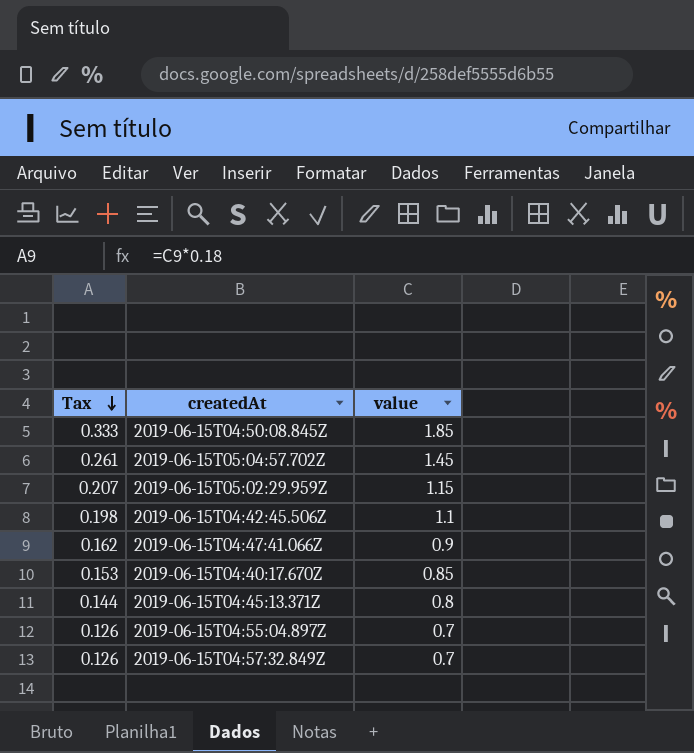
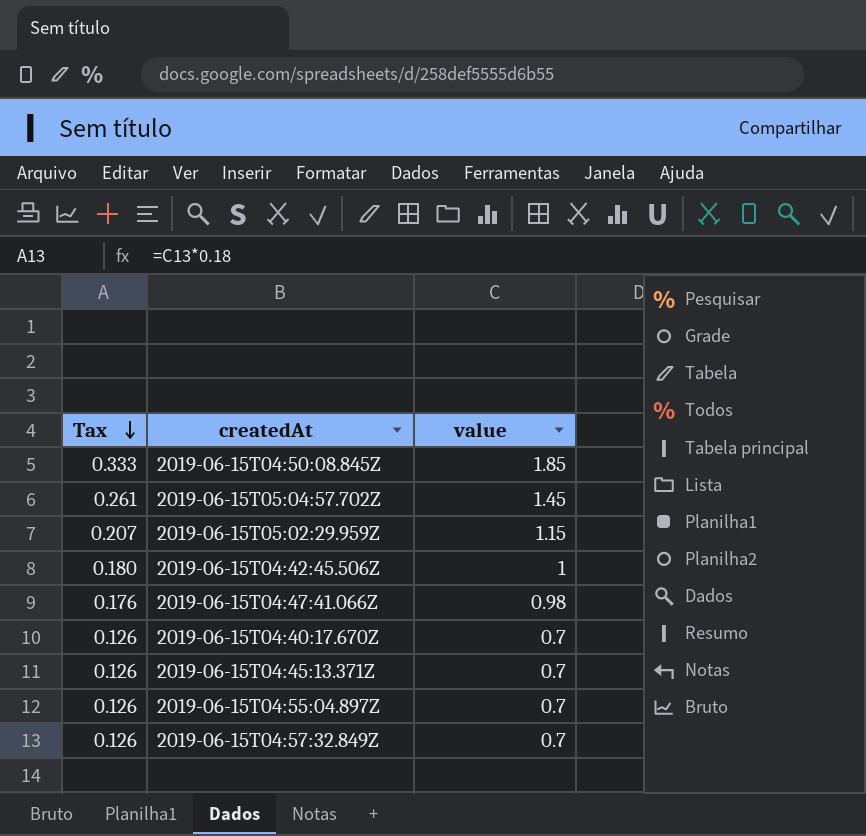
2019-06-15T04:42:45.506Z | Tax: 0.198 -> 0.180
2019-06-15T04:42:45.506Z | value: 1.1 -> 1
2019-06-15T04:47:41.066Z | Tax: 0.162 -> 0.176
2019-06-15T04:47:41.066Z | value: 0.9 -> 0.98
2019-06-15T04:40:17.670Z | Tax: 0.153 -> 0.126
2019-06-15T04:40:17.670Z | value: 0.85 -> 0.7
2019-06-15T04:45:13.371Z | Tax: 0.144 -> 0.126
2019-06-15T04:45:13.371Z | value: 0.8 -> 0.7

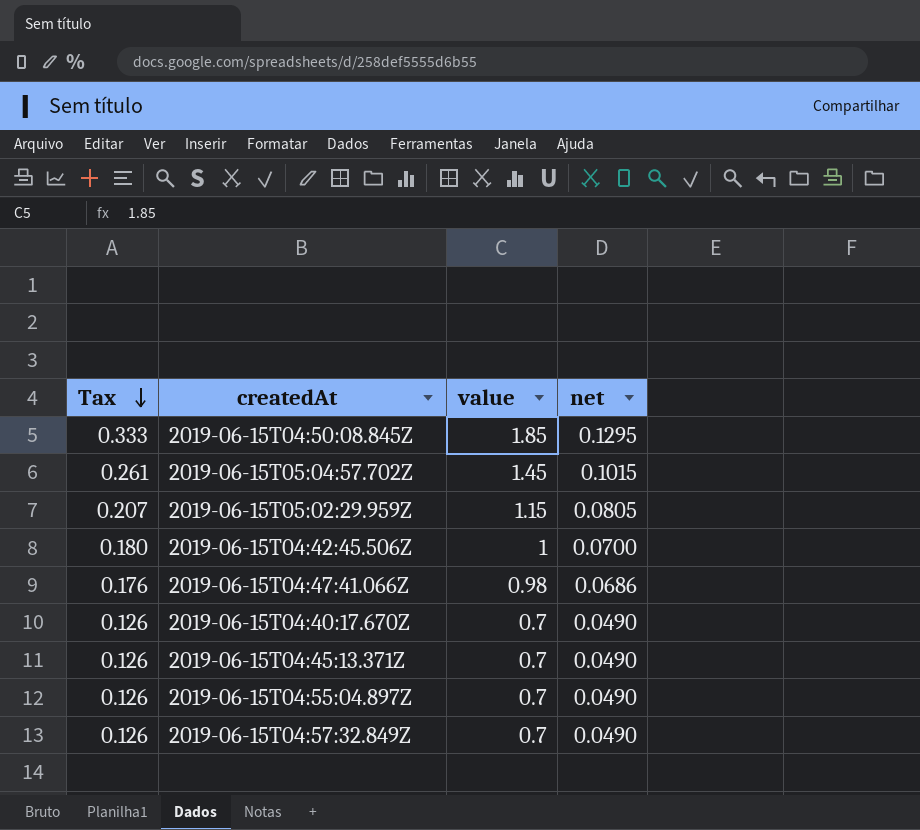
column net | formula: none -> [value] * 0.07

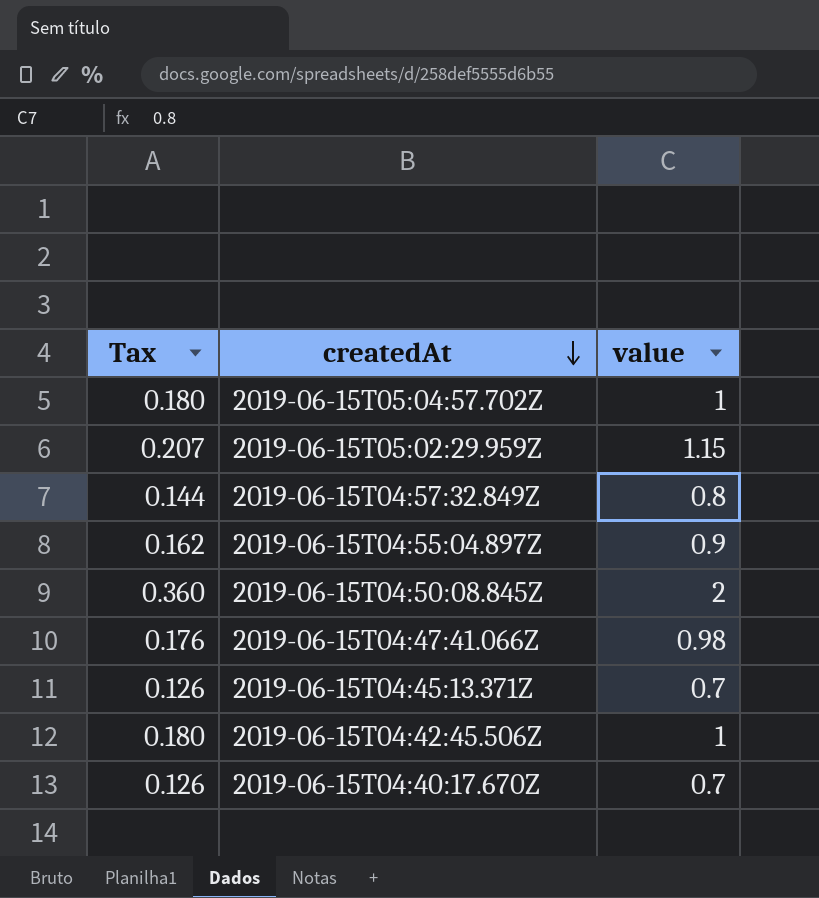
row order: Tax descending -> createdAt descending
column net | formula: [value] * 0.07 -> none
2019-06-15T05:04:57.702Z | Tax: 0.261 -> 0.180
2019-06-15T05:04:57.702Z | value: 1.45 -> 1
2019-06-15T04:57:32.849Z | Tax: 0.126 -> 0.144
2019-06-15T04:57:32.849Z | value: 0.7 -> 0.8
2019-06-15T04:55:04.897Z | Tax: 0.126 -> 0.162
2019-06-15T04:55:04.897Z | value: 0.7 -> 0.9
2019-06-15T04:50:08.845Z | Tax: 0.333 -> 0.360
2019-06-15T04:50:08.845Z | value: 1.85 -> 2

